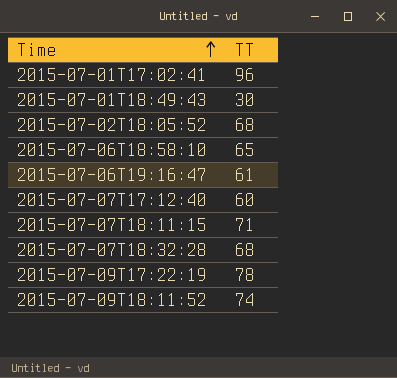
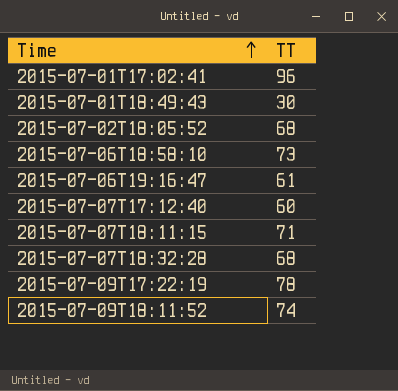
2015-07-06T18:58:10 | TT: 65 -> 73

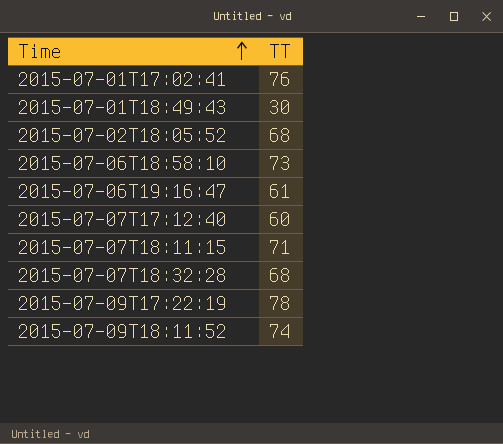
2015-07-01T17:02:41 | TT: 96 -> 76

